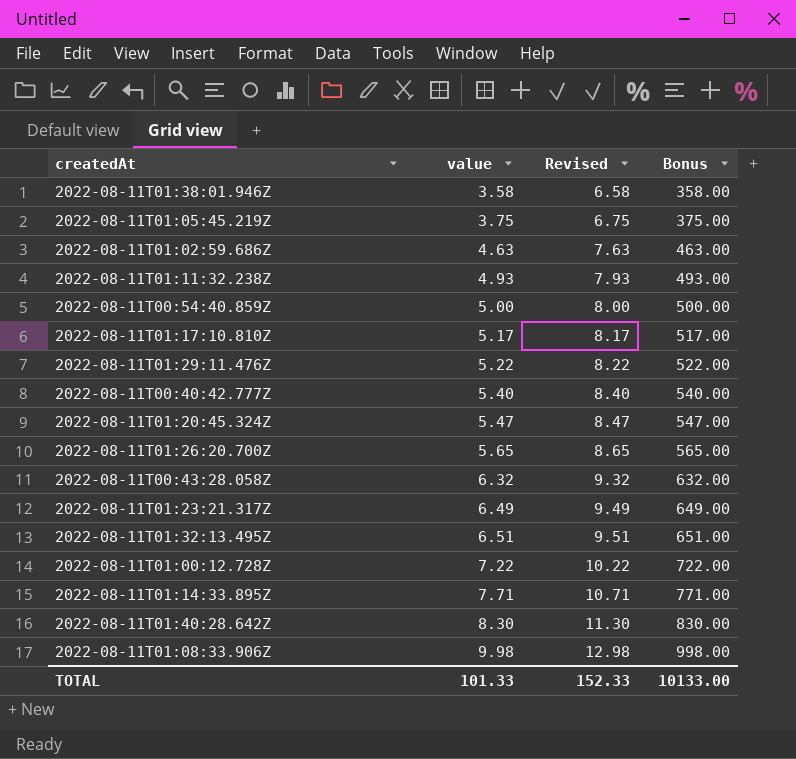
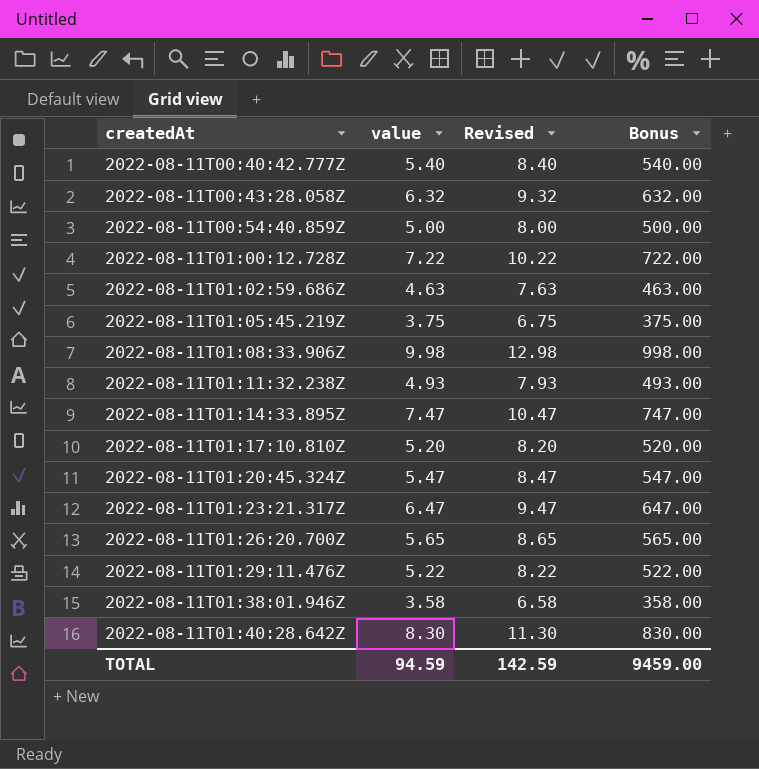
row order: value ascending -> createdAt ascending
row 2022-08-11T01:32:13.495Z: 6.51 | 9.51 | 651.00 -> none
2022-08-11T01:14:33.895Z | value: 7.71 -> 7.47
2022-08-11T01:14:33.895Z | Revised: 10.71 -> 10.47
2022-08-11T01:14:33.895Z | Bonus: 771.00 -> 747.00
2022-08-11T01:17:10.810Z | value: 5.17 -> 5.20
2022-08-11T01:17:10.810Z | Revised: 8.17 -> 8.20
2022-08-11T01:17:10.810Z | Bonus: 517.00 -> 520.00
2022-08-11T01:23:21.317Z | value: 6.49 -> 6.47
2022-08-11T01:23:21.317Z | Revised: 9.49 -> 9.47
2022-08-11T01:23:21.317Z | Bonus: 649.00 -> 647.00
TOTAL | value: 101.33 -> 94.59
TOTAL | Revised: 152.33 -> 142.59
TOTAL | Bonus: 10133.00 -> 9459.00

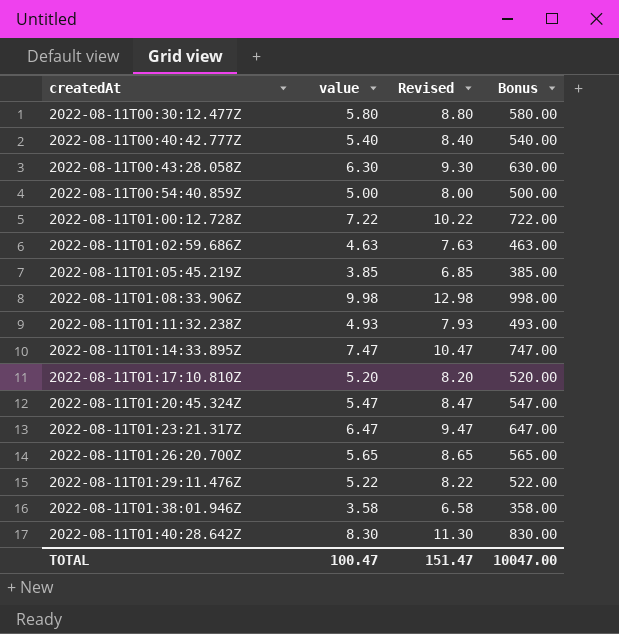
row 2022-08-11T00:30:12.477Z: none -> 5.80 | 8.80 | 580.00
2022-08-11T00:43:28.058Z | value: 6.32 -> 6.30
2022-08-11T00:43:28.058Z | Revised: 9.32 -> 9.30
2022-08-11T00:43:28.058Z | Bonus: 632.00 -> 630.00
2022-08-11T01:05:45.219Z | value: 3.75 -> 3.85
2022-08-11T01:05:45.219Z | Revised: 6.75 -> 6.85
2022-08-11T01:05:45.219Z | Bonus: 375.00 -> 385.00
TOTAL | value: 94.59 -> 100.47
TOTAL | Revised: 142.59 -> 151.47
TOTAL | Bonus: 9459.00 -> 10047.00

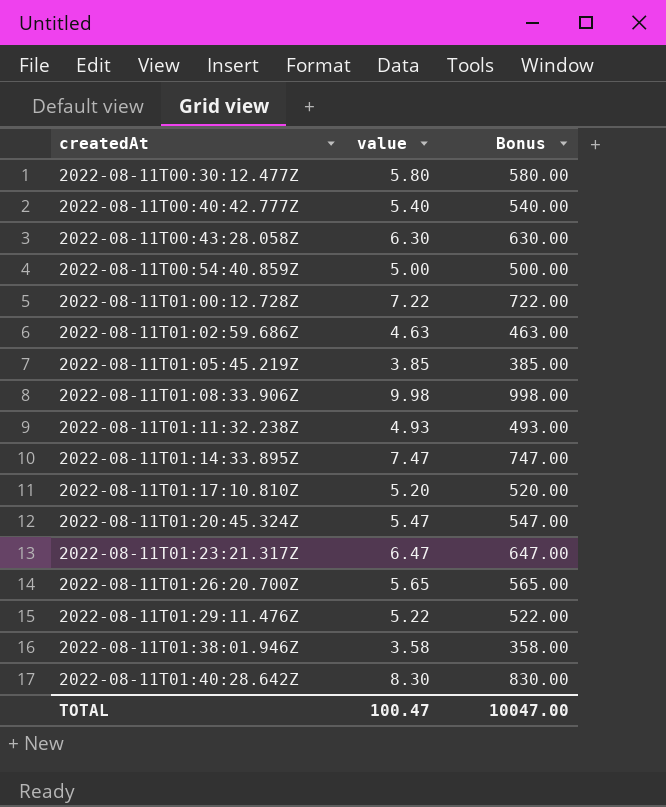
column Revised | formula: [value] + 3 -> none

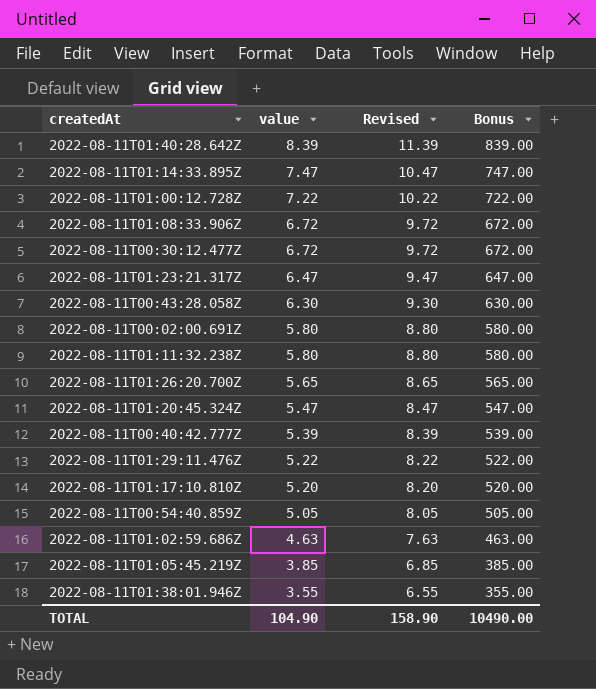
row order: createdAt ascending -> value descending
column Revised | formula: none -> [value] + 3
2022-08-11T01:40:28.642Z | value: 8.30 -> 8.39
2022-08-11T01:40:28.642Z | Bonus: 830.00 -> 839.00
2022-08-11T01:08:33.906Z | value: 9.98 -> 6.72
2022-08-11T01:08:33.906Z | Bonus: 998.00 -> 672.00
2022-08-11T00:30:12.477Z | value: 5.80 -> 6.72
2022-08-11T00:30:12.477Z | Bonus: 580.00 -> 672.00
row 2022-08-11T00:02:00.691Z: none -> 5.80 | 8.80 | 580.00
2022-08-11T01:11:32.238Z | value: 4.93 -> 5.80
2022-08-11T01:11:32.238Z | Bonus: 493.00 -> 580.00
2022-08-11T00:40:42.777Z | value: 5.40 -> 5.39
2022-08-11T00:40:42.777Z | Bonus: 540.00 -> 539.00
2022-08-11T00:54:40.859Z | value: 5.00 -> 5.05
2022-08-11T00:54:40.859Z | Bonus: 500.00 -> 505.00
2022-08-11T01:38:01.946Z | value: 3.58 -> 3.55
2022-08-11T01:38:01.946Z | Bonus: 358.00 -> 355.00
TOTAL | value: 100.47 -> 104.90
TOTAL | Bonus: 10047.00 -> 10490.00

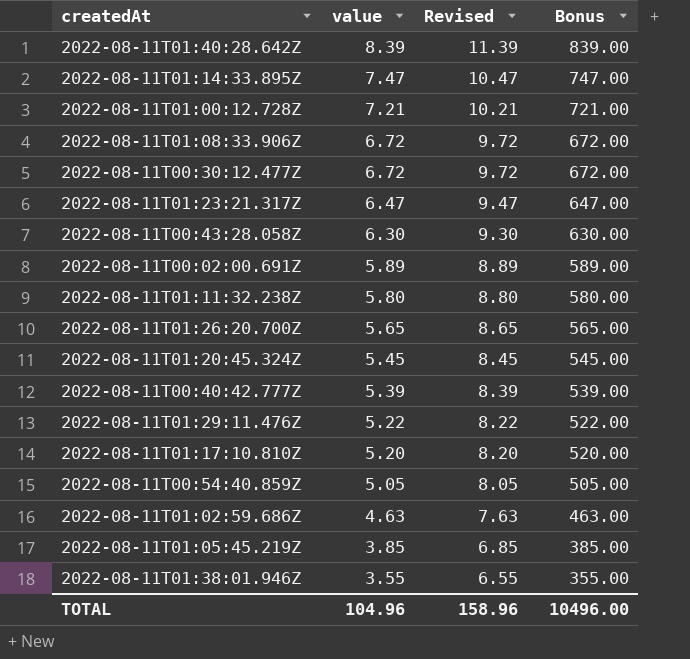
2022-08-11T01:00:12.728Z | value: 7.22 -> 7.21
2022-08-11T01:00:12.728Z | Revised: 10.22 -> 10.21
2022-08-11T01:00:12.728Z | Bonus: 722.00 -> 721.00
2022-08-11T00:02:00.691Z | value: 5.80 -> 5.89
2022-08-11T00:02:00.691Z | Revised: 8.80 -> 8.89
2022-08-11T00:02:00.691Z | Bonus: 580.00 -> 589.00
2022-08-11T01:20:45.324Z | value: 5.47 -> 5.45
2022-08-11T01:20:45.324Z | Revised: 8.47 -> 8.45
2022-08-11T01:20:45.324Z | Bonus: 547.00 -> 545.00
TOTAL | value: 104.90 -> 104.96
TOTAL | Revised: 158.90 -> 158.96
TOTAL | Bonus: 10490.00 -> 10496.00

